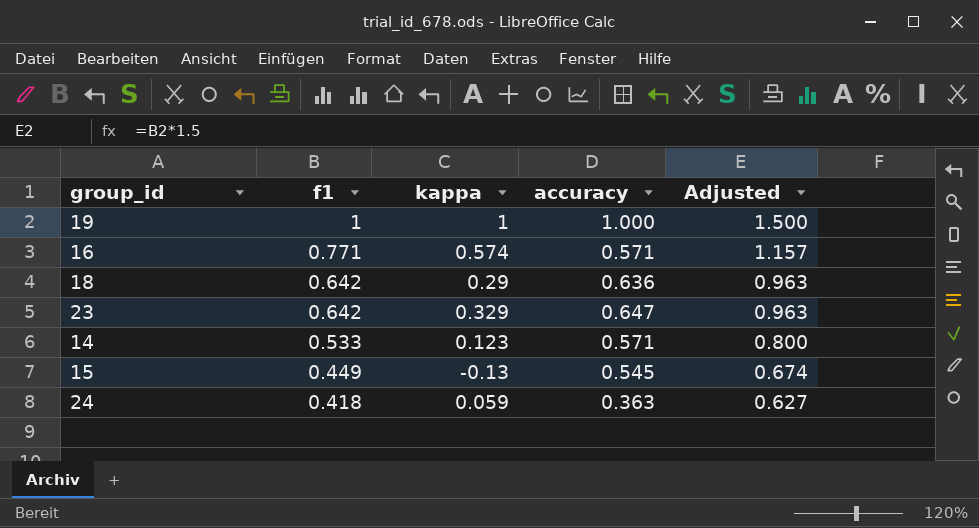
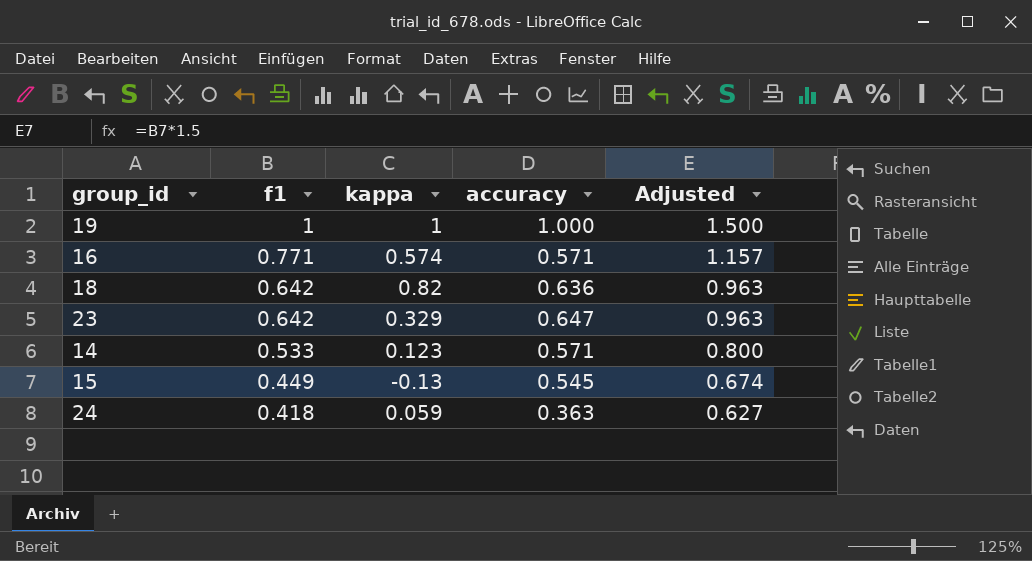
18 | kappa: 0.29 -> 0.82

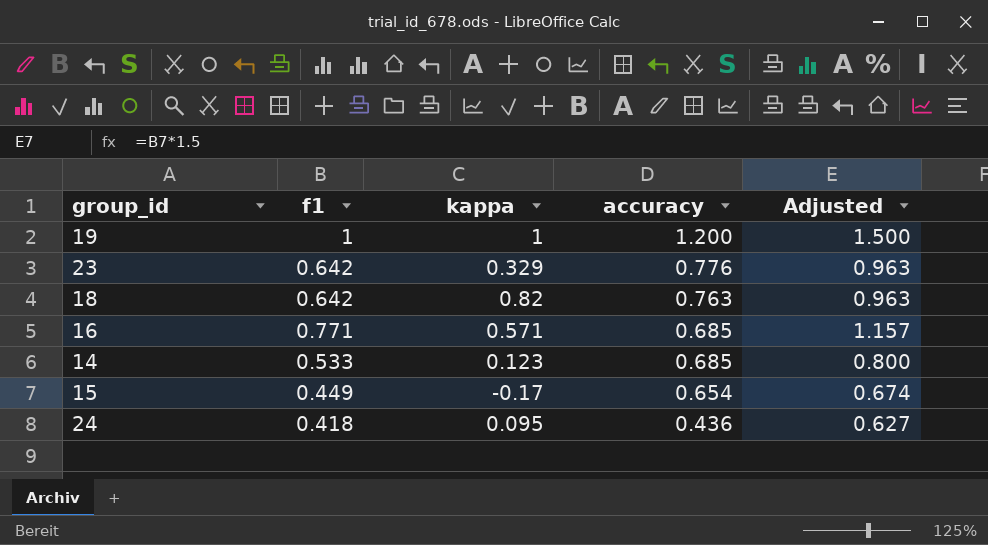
row order: f1 descending -> accuracy descending
19 | accuracy: 1.000 -> 1.200
23 | accuracy: 0.647 -> 0.776
18 | accuracy: 0.636 -> 0.763
16 | kappa: 0.574 -> 0.571
16 | accuracy: 0.571 -> 0.685
14 | accuracy: 0.571 -> 0.685
15 | kappa: -0.13 -> -0.17
15 | accuracy: 0.545 -> 0.654
24 | kappa: 0.059 -> 0.095
24 | accuracy: 0.363 -> 0.436

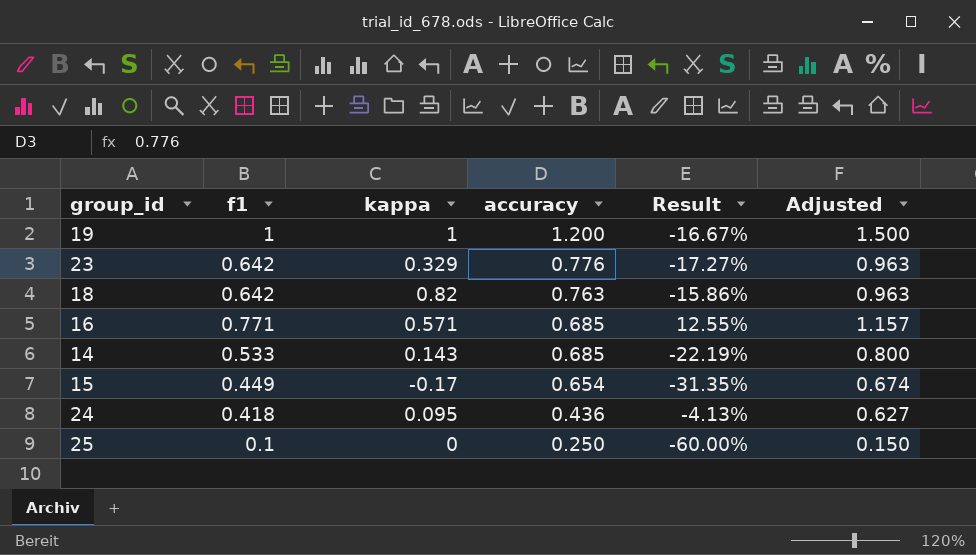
column Result | formula: none -> ([f1] - [accuracy]) / [accuracy]
14 | kappa: 0.123 -> 0.143
row 25: none -> 0.1 | 0 | 0.250 | -60.00% | 0.150

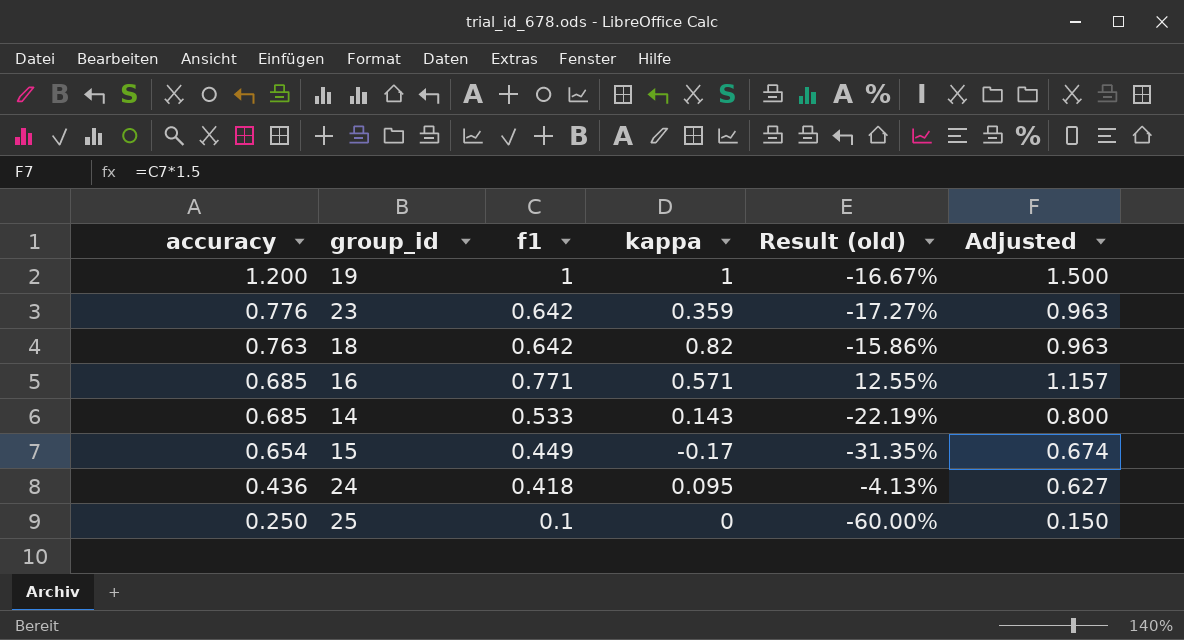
column accuracy | position: 4 -> 1
column name: Result -> Result (old)
23 | kappa: 0.329 -> 0.359

